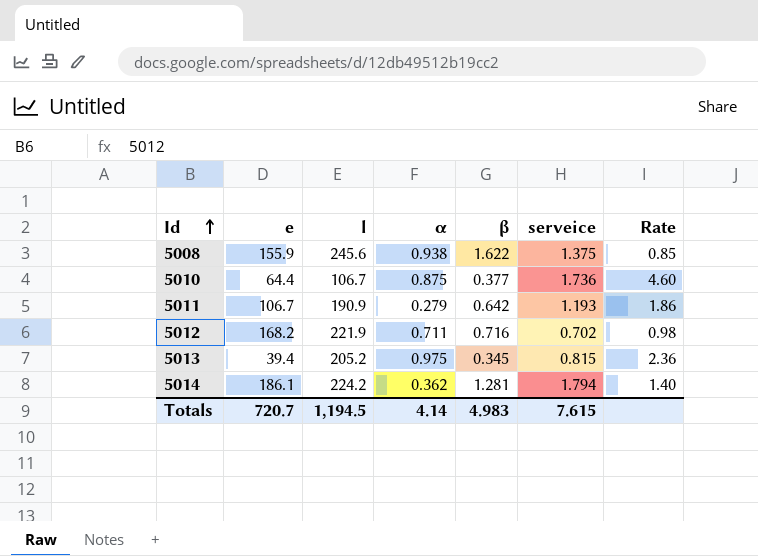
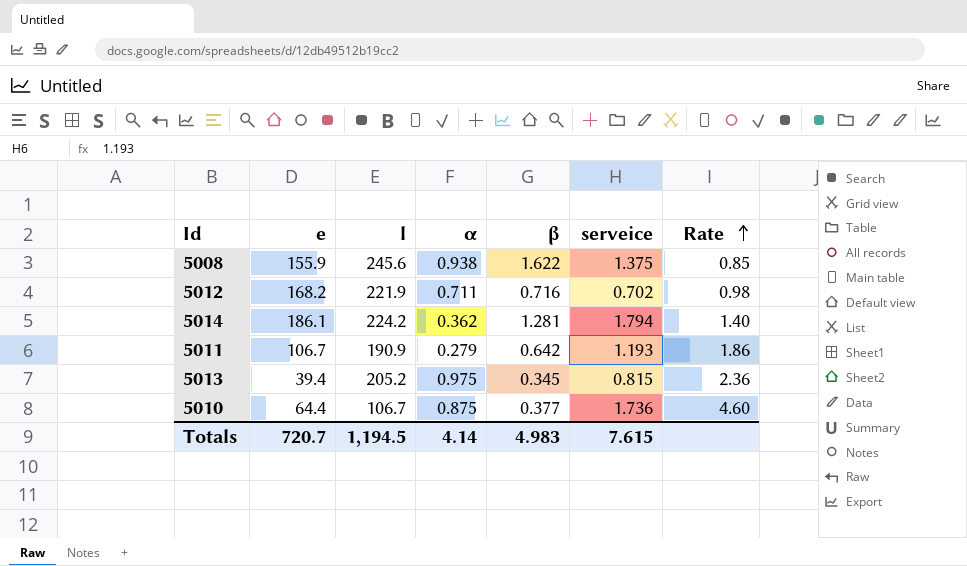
row order: Id ascending -> Rate ascending

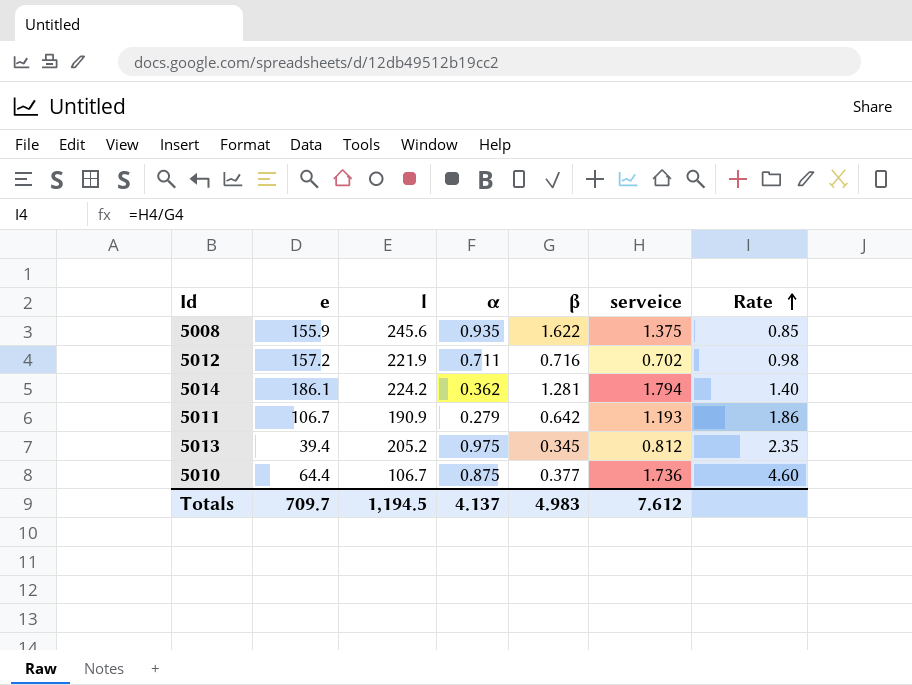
5008 | α: 0.938 -> 0.935
5012 | e: 168.2 -> 157.2
5013 | serveice: 0.815 -> 0.812
5013 | Rate: 2.36 -> 2.35
Totals | e: 720.7 -> 709.7
Totals | α: 4.14 -> 4.137
Totals | serveice: 7.615 -> 7.612

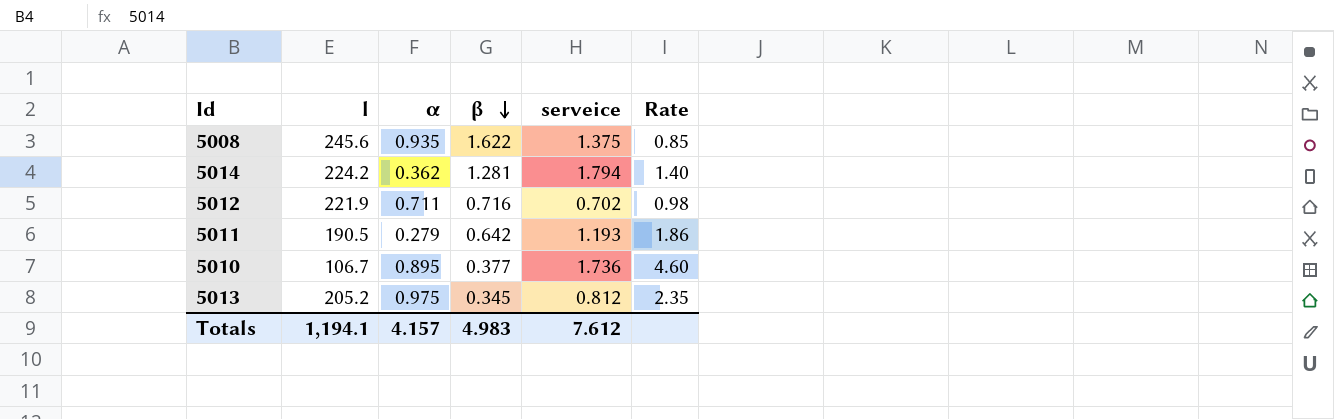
row order: Rate ascending -> β descending
column e | position: 2 -> none
5011 | l: 190.9 -> 190.5
5010 | α: 0.875 -> 0.895
Totals | l: 1,194.5 -> 1,194.1
Totals | α: 4.137 -> 4.157

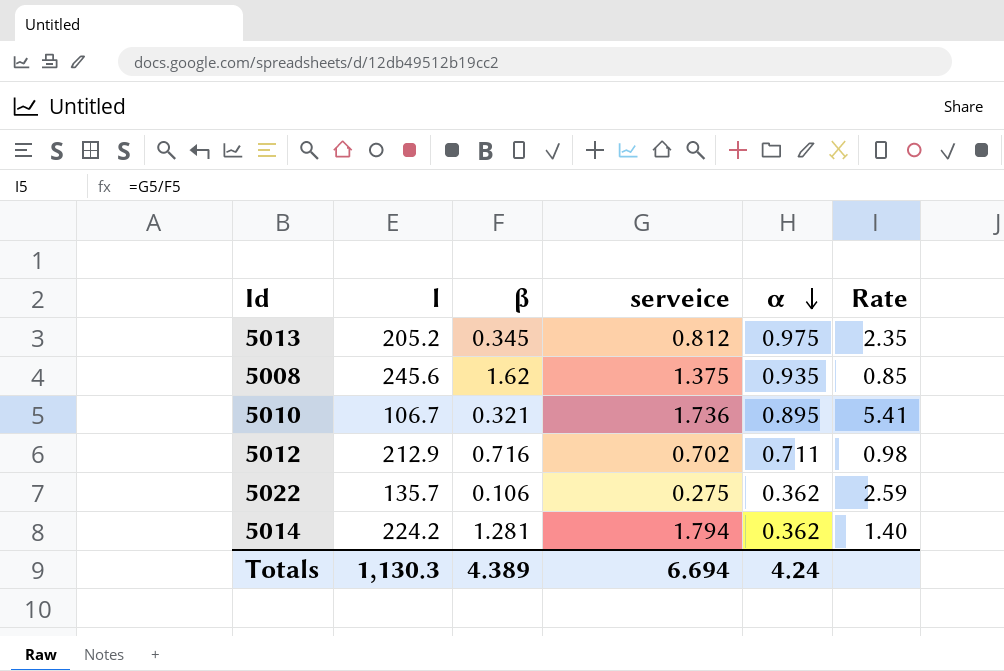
row order: β descending -> α descending
column α | position: 3 -> 5
row 5011: 190.5 | 0.279 | 0.642 | 1.193 | 1.86 -> none
5008 | β: 1.622 -> 1.62
5010 | β: 0.377 -> 0.321
5010 | Rate: 4.60 -> 5.41
5012 | l: 221.9 -> 212.9
row 5022: none -> 135.7 | 0.106 | 0.275 | 0.362 | 2.59
Totals | l: 1,194.1 -> 1,130.3
Totals | β: 4.983 -> 4.389
Totals | serveice: 7.612 -> 6.694
Totals | α: 4.157 -> 4.24

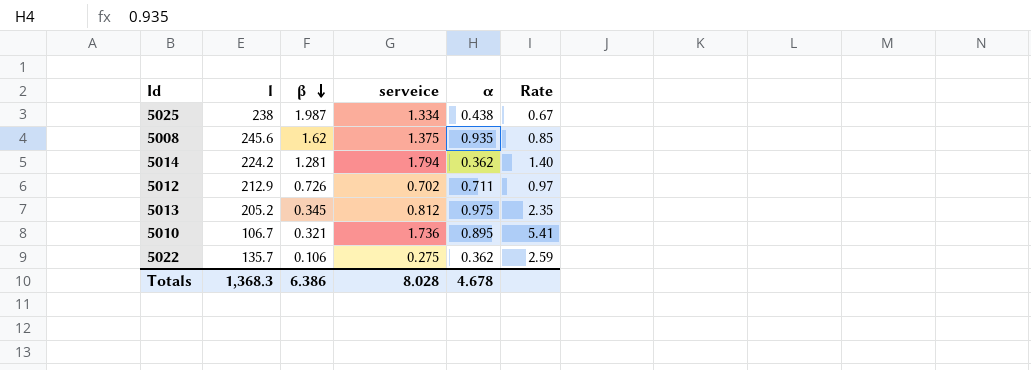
row order: α descending -> β descending
row 5025: none -> 238 | 1.987 | 1.334 | 0.438 | 0.67
5012 | β: 0.716 -> 0.726
5012 | Rate: 0.98 -> 0.97
Totals | l: 1,130.3 -> 1,368.3
Totals | β: 4.389 -> 6.386
Totals | serveice: 6.694 -> 8.028
Totals | α: 4.24 -> 4.678

